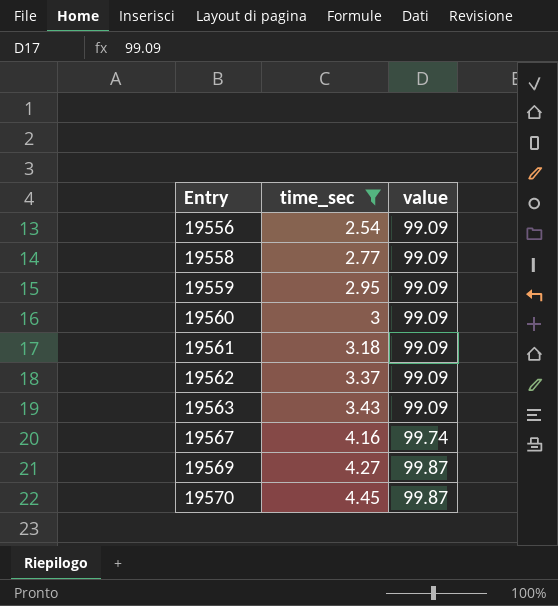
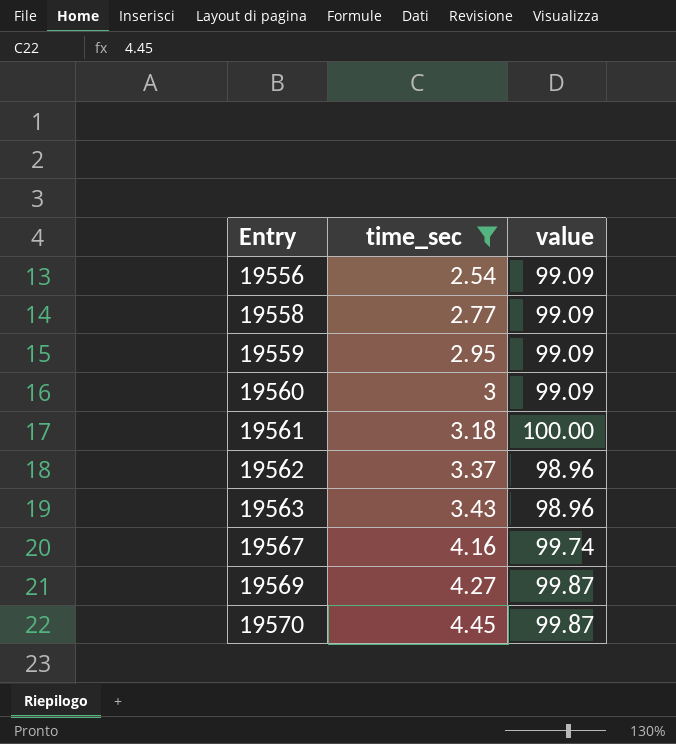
19561 | value: 99.09 -> 100.00
19562 | value: 99.09 -> 98.96
19563 | value: 99.09 -> 98.96

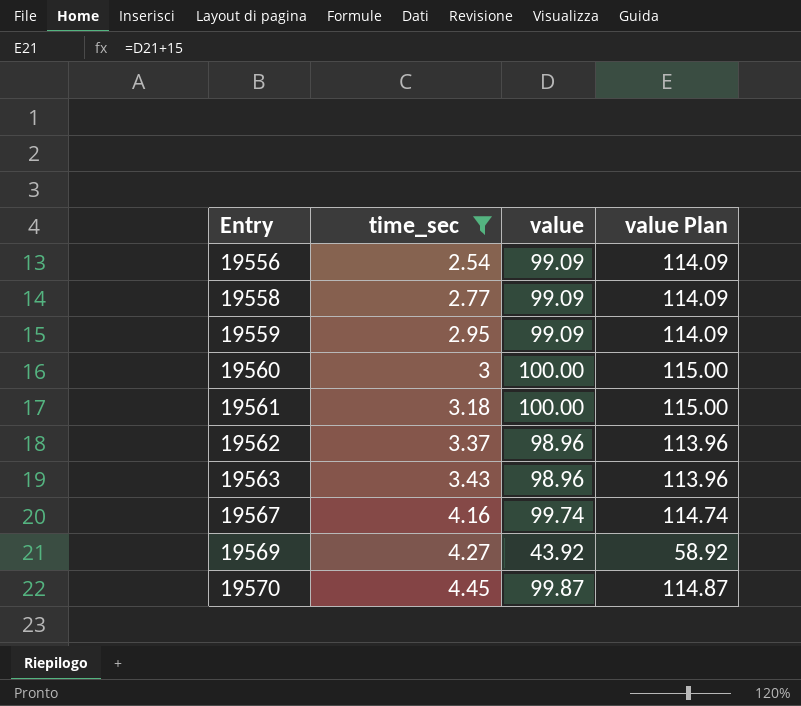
column value Plan | formula: none -> [value] + 15
19560 | value: 99.09 -> 100.00
19569 | value: 99.87 -> 43.92

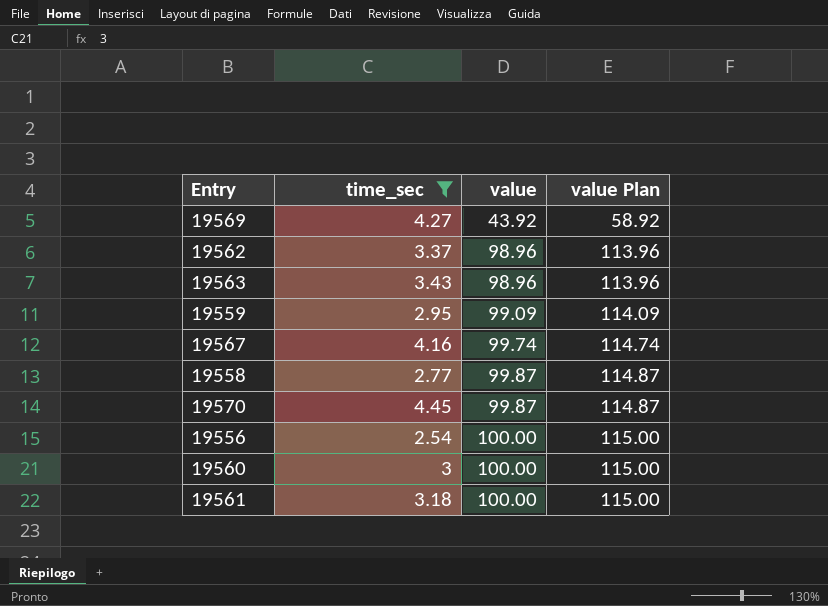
row order: Entry ascending -> value ascending
19558 | value: 99.09 -> 99.87
19558 | value Plan: 114.09 -> 114.87
19556 | value: 99.09 -> 100.00
19556 | value Plan: 114.09 -> 115.00

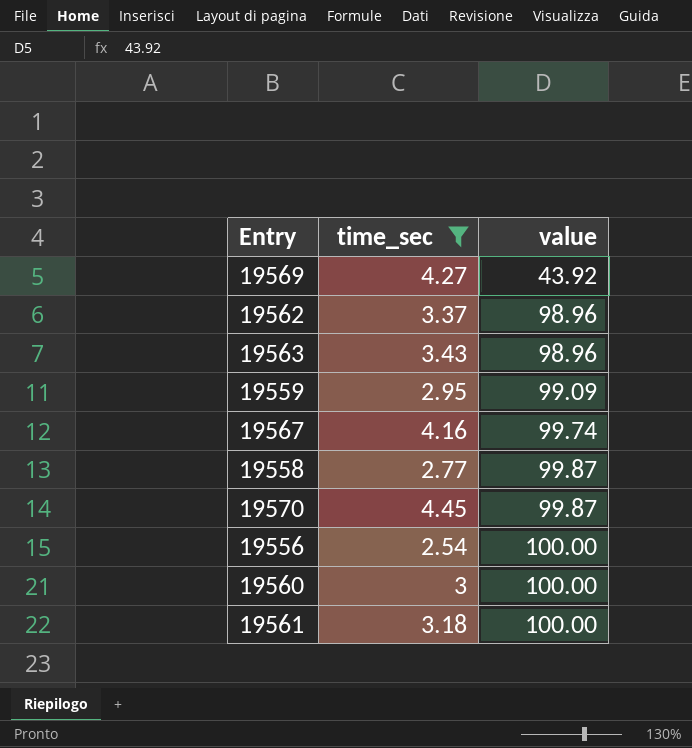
column value Plan | formula: [value] + 15 -> none

